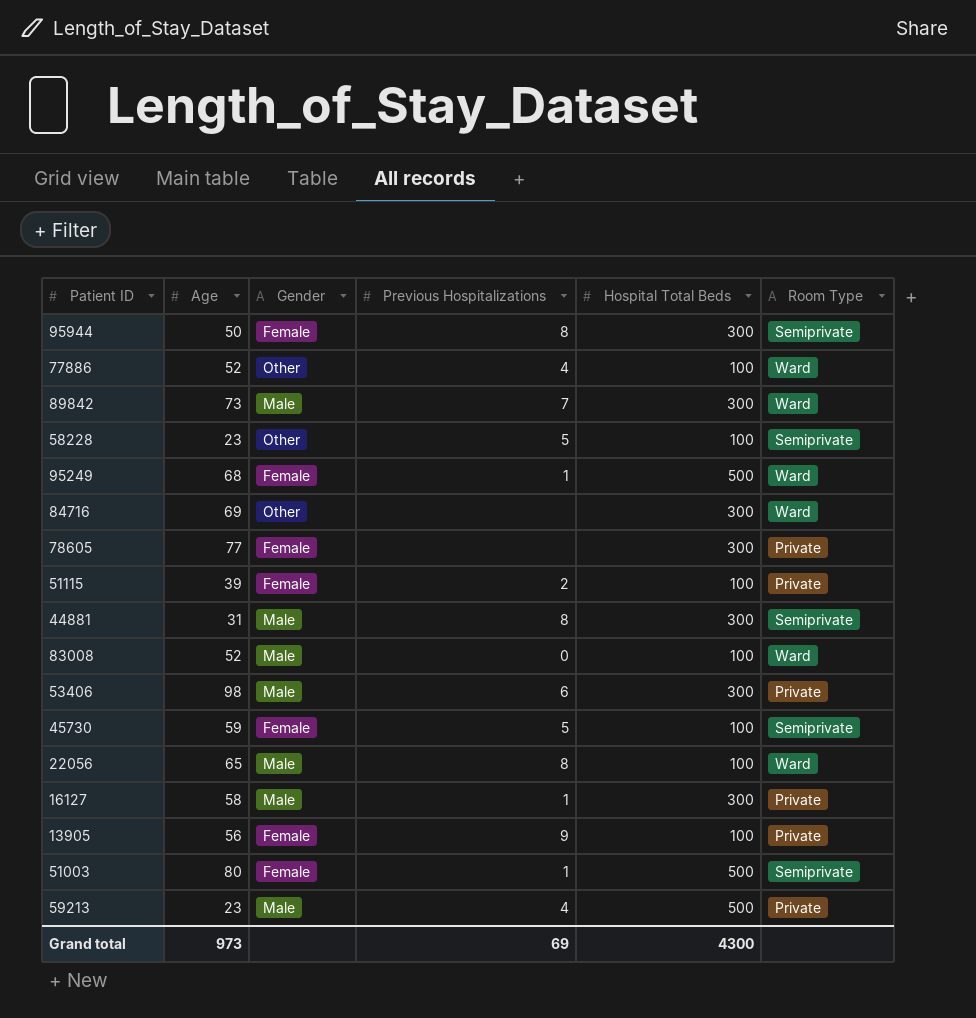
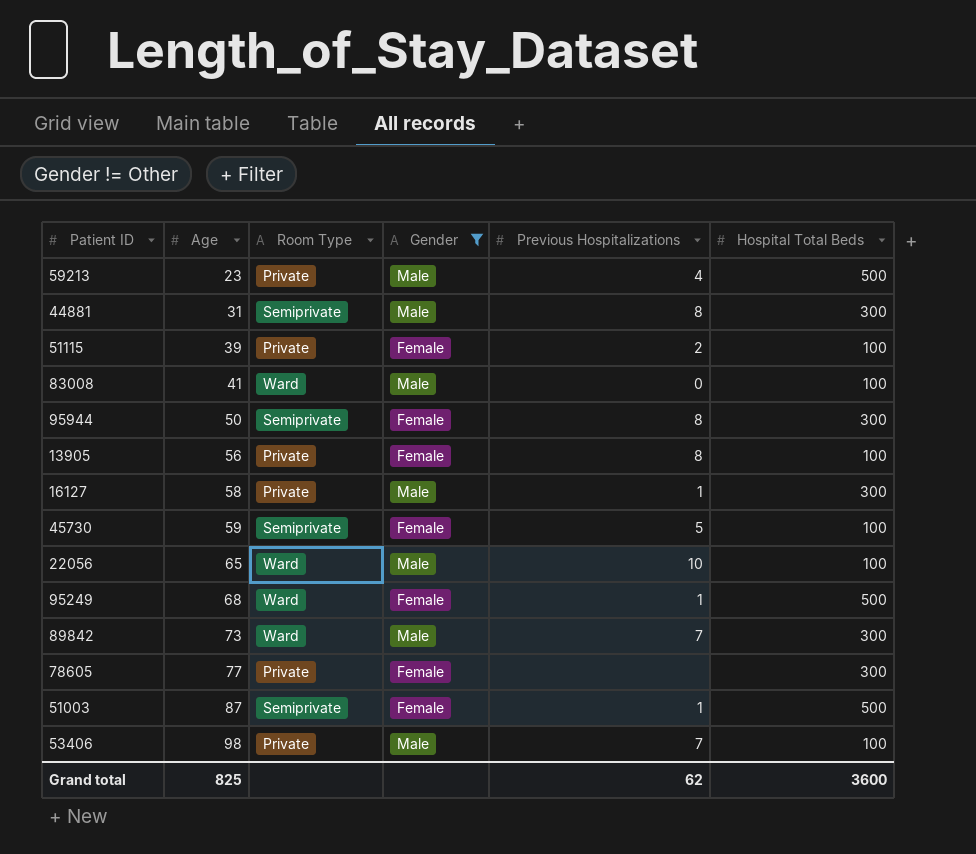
filter: none -> Gender != Other
row order: none -> Age ascending
column Room Type | position: 6 -> 3
83008 | Age: 52 -> 41
13905 | Previous Hospitalizations: 9 -> 8
22056 | Previous Hospitalizations: 8 -> 10
51003 | Age: 80 -> 87
53406 | Previous Hospitalizations: 6 -> 7
53406 | Hospital Total Beds: 300 -> 100
Grand total | Age: 973 -> 825
Grand total | Previous Hospitalizations: 69 -> 62
Grand total | Hospital Total Beds: 4300 -> 3600

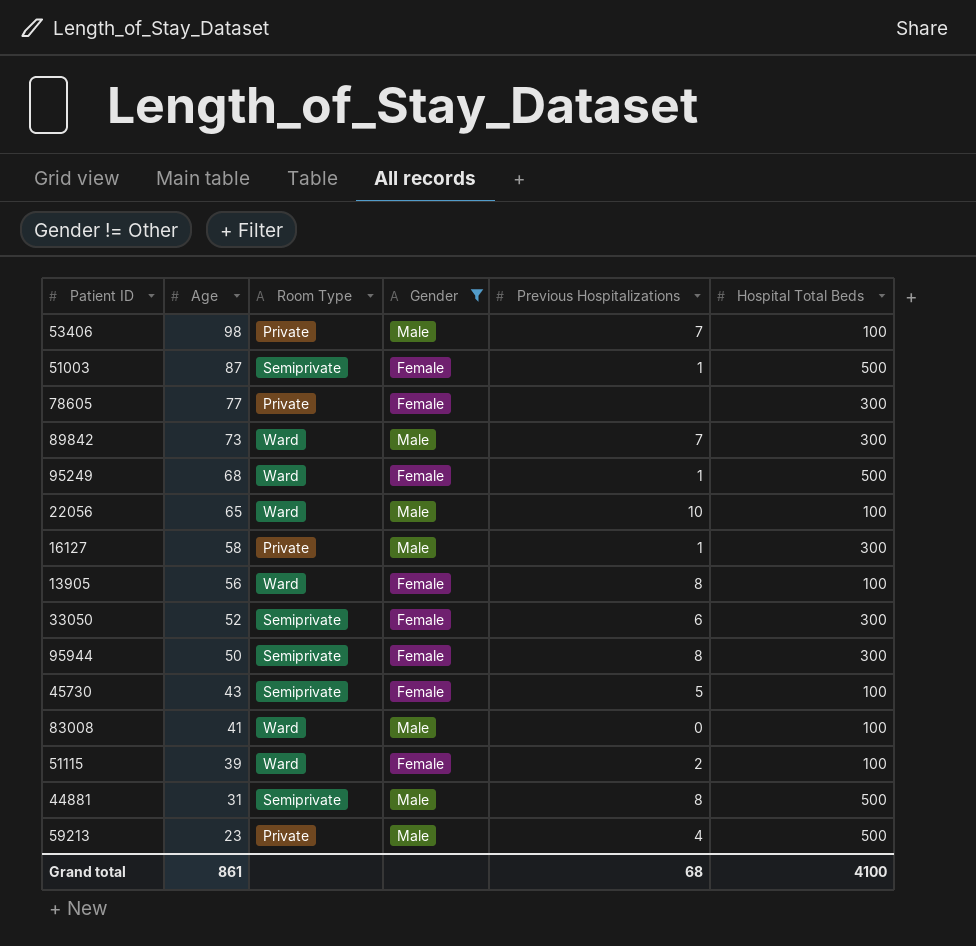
row order: Age ascending -> Age descending
13905 | Room Type: Private -> Ward
row 33050: none -> 52 | Semiprivate | Female | 6 | 300
45730 | Age: 59 -> 43
51115 | Room Type: Private -> Ward
44881 | Hospital Total Beds: 300 -> 500
Grand total | Age: 825 -> 861
Grand total | Previous Hospitalizations: 62 -> 68
Grand total | Hospital Total Beds: 3600 -> 4100

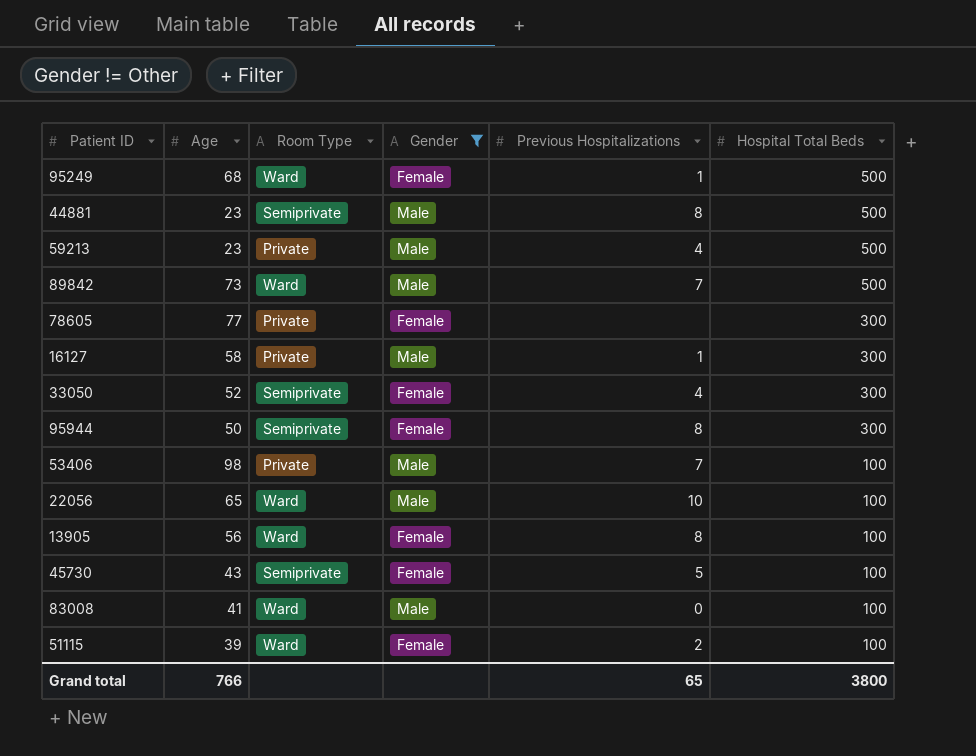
row order: Age descending -> Hospital Total Beds descending
row 51003: 87 | Semiprivate | Female | 1 | 500 -> none
44881 | Age: 31 -> 23
89842 | Hospital Total Beds: 300 -> 500
33050 | Previous Hospitalizations: 6 -> 4
Grand total | Age: 861 -> 766
Grand total | Previous Hospitalizations: 68 -> 65
Grand total | Hospital Total Beds: 4100 -> 3800

